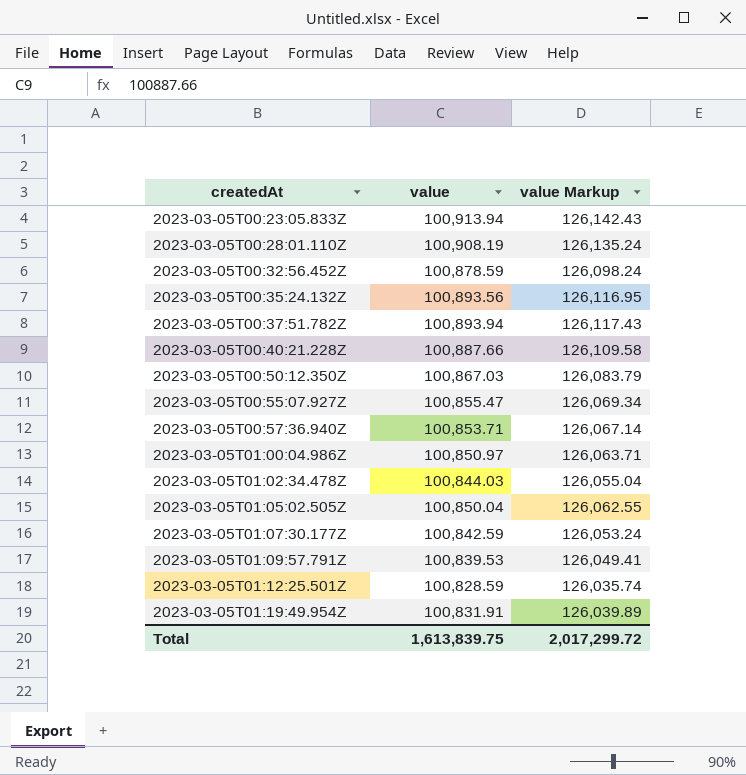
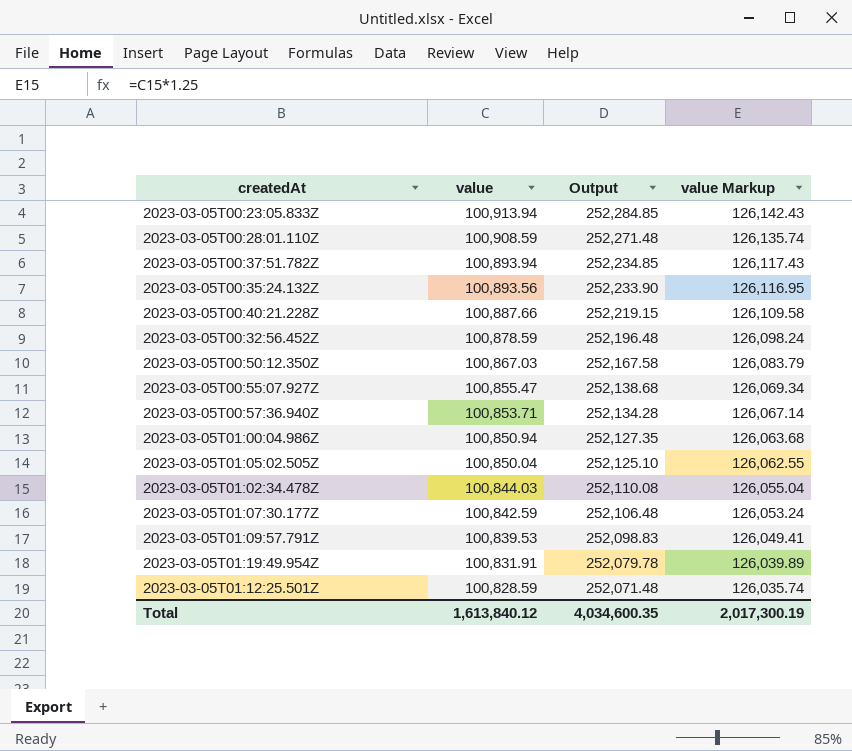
row order: createdAt ascending -> value descending
column Output | formula: none -> [value] * 2.5
2023-03-05T00:28:01.110Z | value: 100,908.19 -> 100,908.59
2023-03-05T00:28:01.110Z | value Markup: 126,135.24 -> 126,135.74
2023-03-05T01:00:04.986Z | value: 100,850.97 -> 100,850.94
2023-03-05T01:00:04.986Z | value Markup: 126,063.71 -> 126,063.68
Total | value: 1,613,839.75 -> 1,613,840.12
Total | value Markup: 2,017,299.72 -> 2,017,300.19

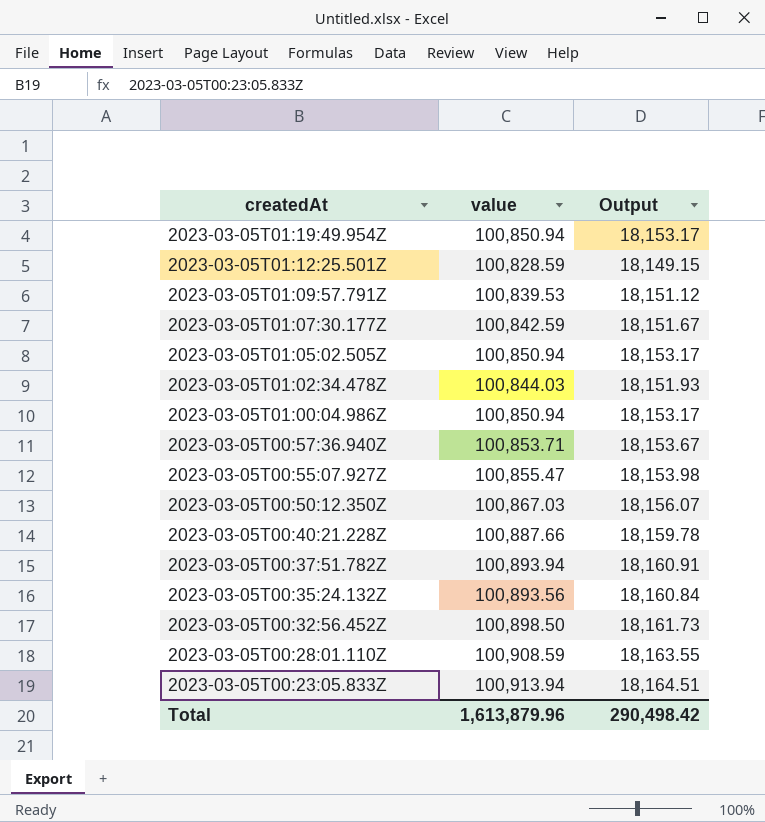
row order: value descending -> createdAt descending
column value Markup | formula: [value] * 1.25 -> none
column Output | formula: [value] * 2.5 -> [value] * 0.18
2023-03-05T01:19:49.954Z | value: 100,831.91 -> 100,850.94
2023-03-05T01:05:02.505Z | value: 100,850.04 -> 100,850.94
2023-03-05T00:32:56.452Z | value: 100,878.59 -> 100,898.50
Total | value: 1,613,840.12 -> 1,613,879.96
Total | Output: 4,034,600.35 -> 290,498.42

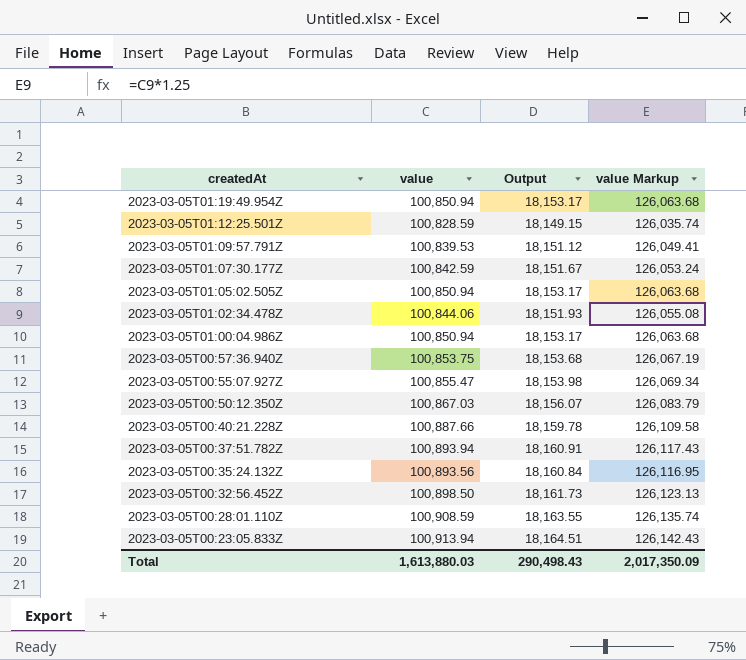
column value Markup | formula: none -> [value] * 1.25
2023-03-05T01:02:34.478Z | value: 100,844.03 -> 100,844.06
2023-03-05T00:57:36.940Z | value: 100,853.71 -> 100,853.75
2023-03-05T00:57:36.940Z | Output: 18,153.67 -> 18,153.68
Total | value: 1,613,879.96 -> 1,613,880.03
Total | Output: 290,498.42 -> 290,498.43

